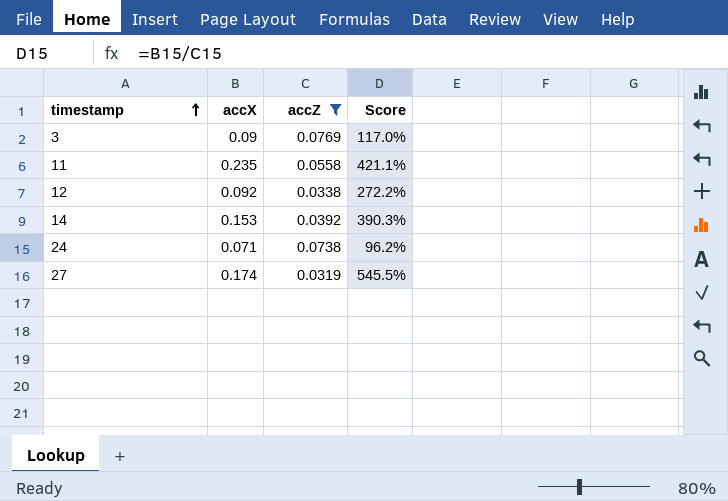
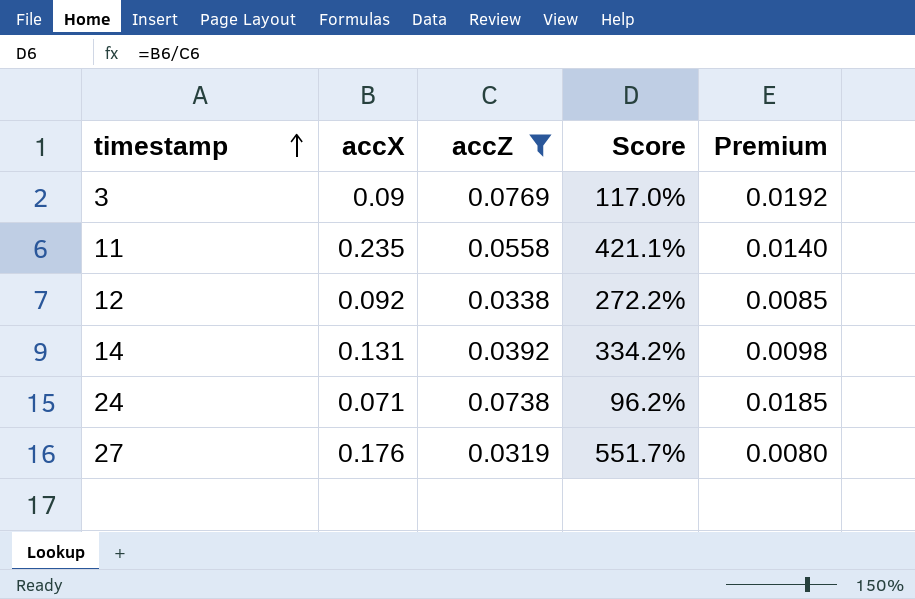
column Premium | formula: none -> [accZ] * 0.25
14 | accX: 0.153 -> 0.131
14 | Score: 390.3% -> 334.2%
27 | accX: 0.174 -> 0.176
27 | Score: 545.5% -> 551.7%

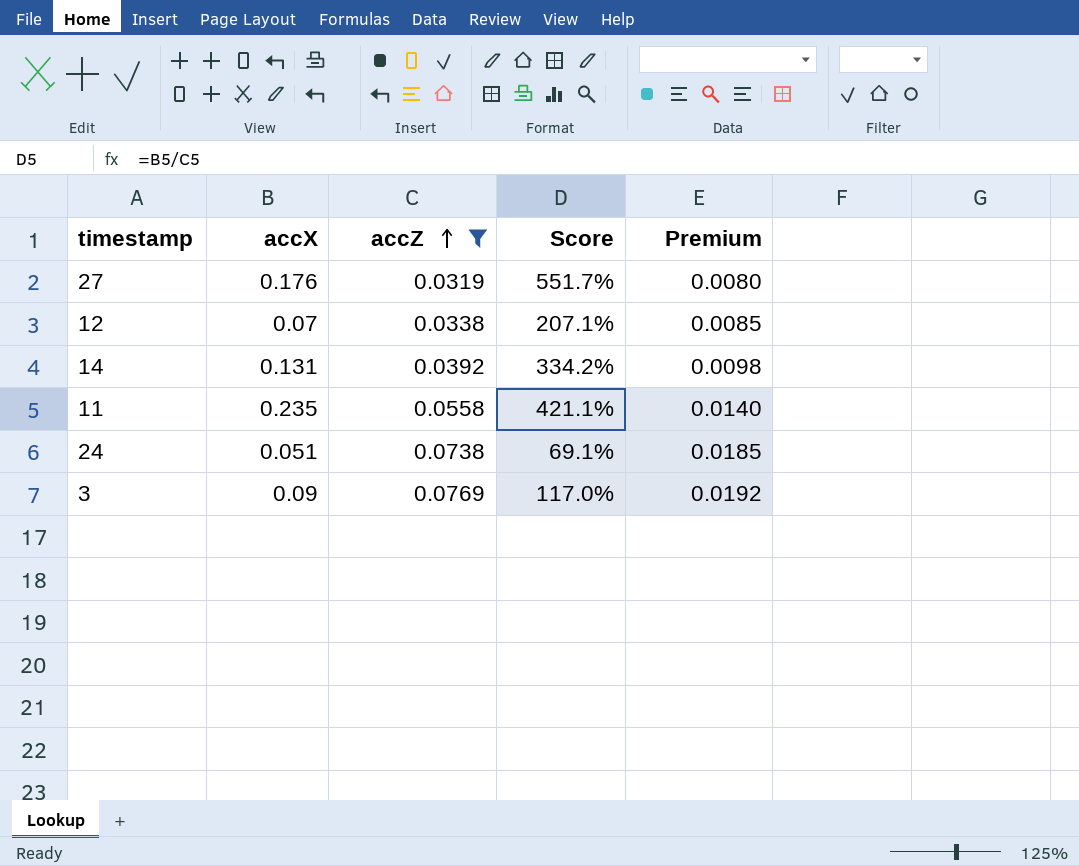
row order: timestamp ascending -> accZ ascending
12 | accX: 0.092 -> 0.07
12 | Score: 272.2% -> 207.1%
24 | accX: 0.071 -> 0.051
24 | Score: 96.2% -> 69.1%

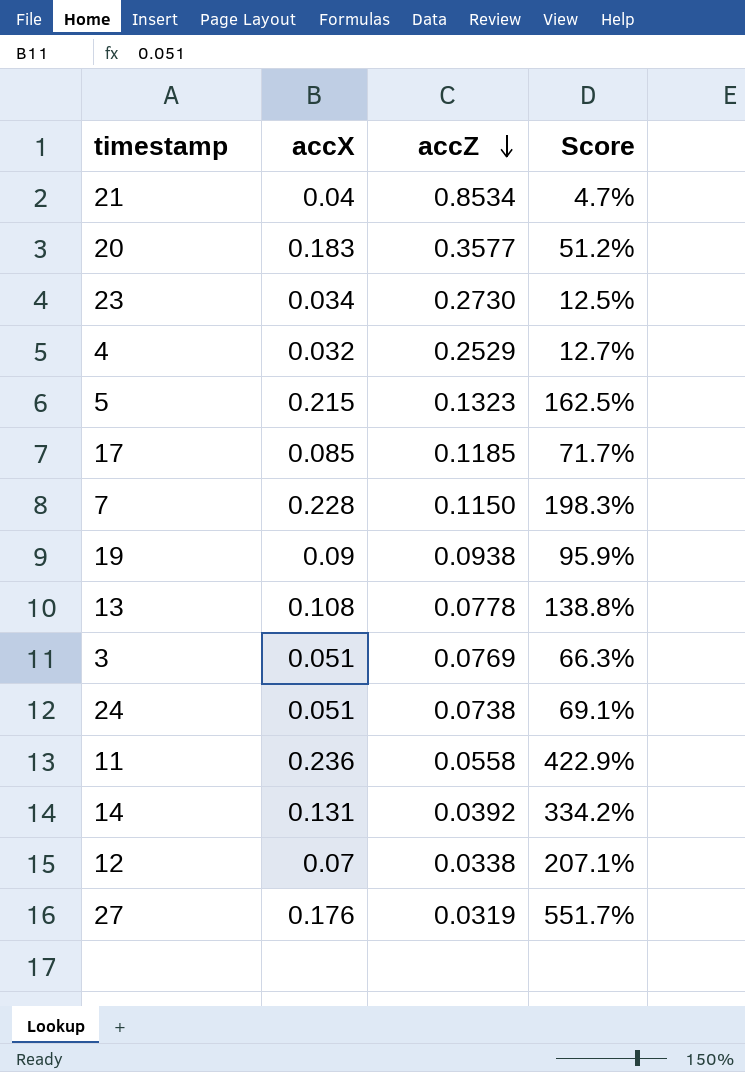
filter: accZ <= 0.0769 -> none
row order: accZ ascending -> accZ descending
column Premium | formula: [accZ] * 0.25 -> none
3 | accX: 0.09 -> 0.051
3 | Score: 117.0% -> 66.3%
11 | accX: 0.235 -> 0.236
11 | Score: 421.1% -> 422.9%

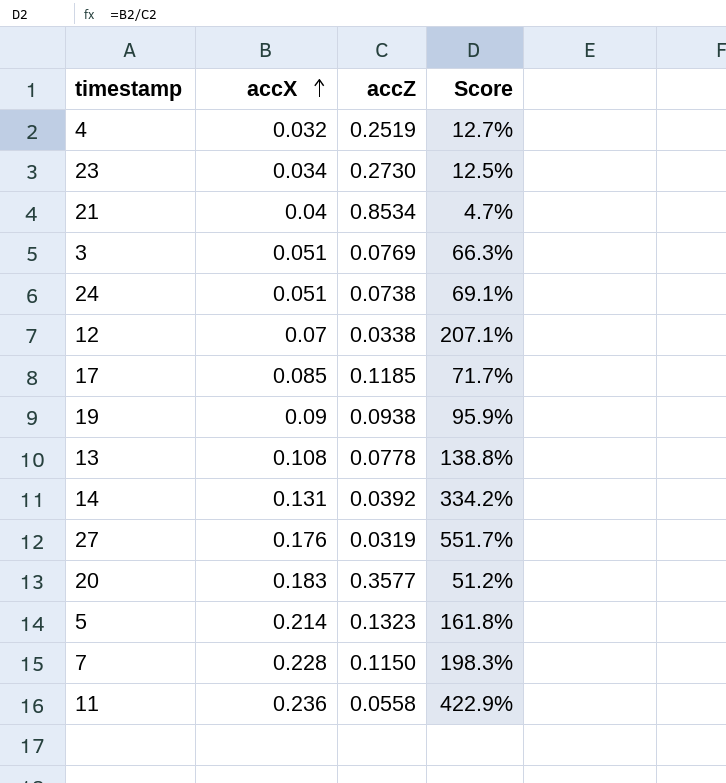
row order: accZ descending -> accX ascending
4 | accZ: 0.2529 -> 0.2519
5 | accX: 0.215 -> 0.214
5 | Score: 162.5% -> 161.8%

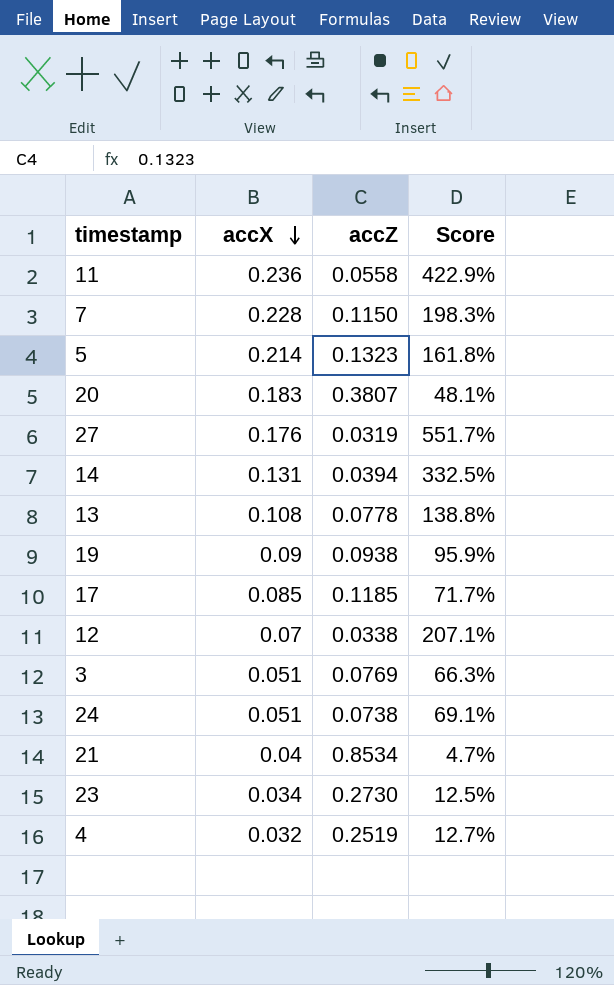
row order: accX ascending -> accX descending
20 | accZ: 0.3577 -> 0.3807
20 | Score: 51.2% -> 48.1%
14 | accZ: 0.0392 -> 0.0394
14 | Score: 334.2% -> 332.5%

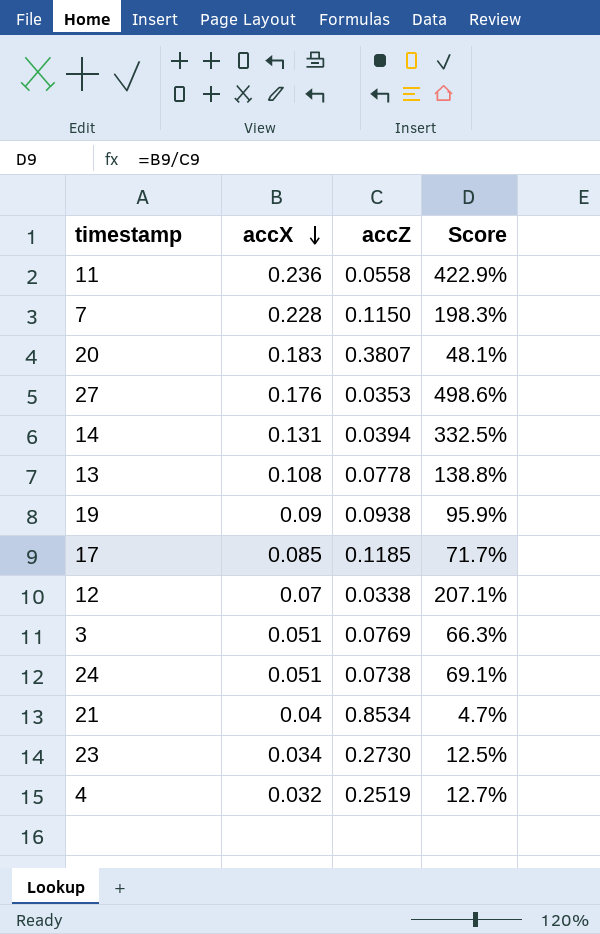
row 5: 0.214 | 0.1323 | 161.8% -> none
27 | accZ: 0.0319 -> 0.0353
27 | Score: 551.7% -> 498.6%

